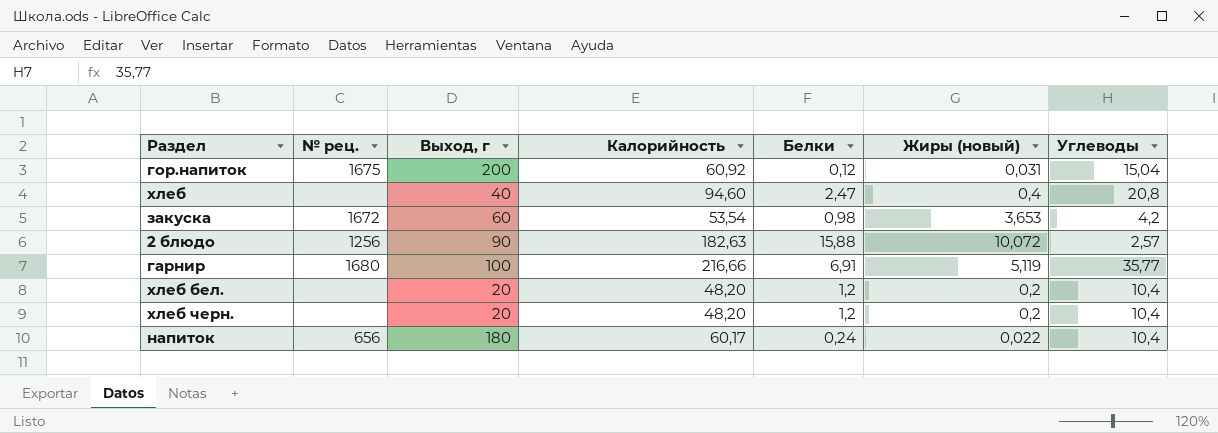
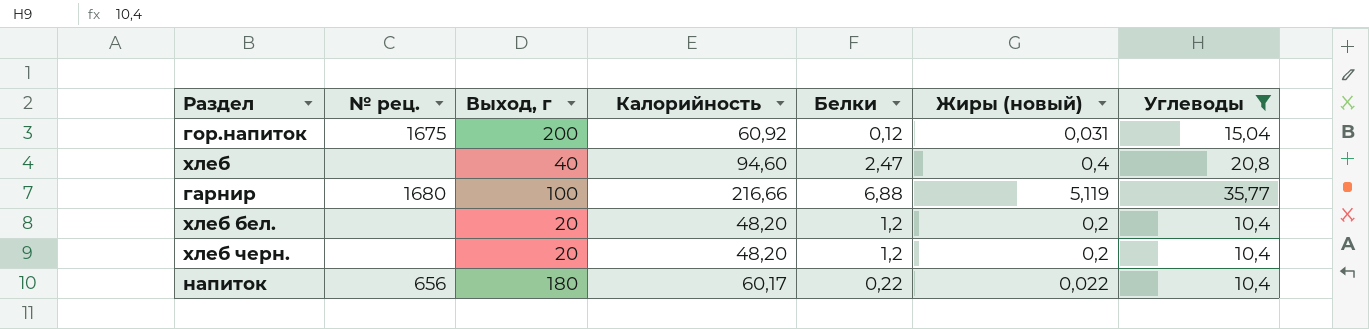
filter: none -> Углеводы >= 10,4
гарнир | Белки: 6,91 -> 6,88
напиток | Белки: 0,24 -> 0,22

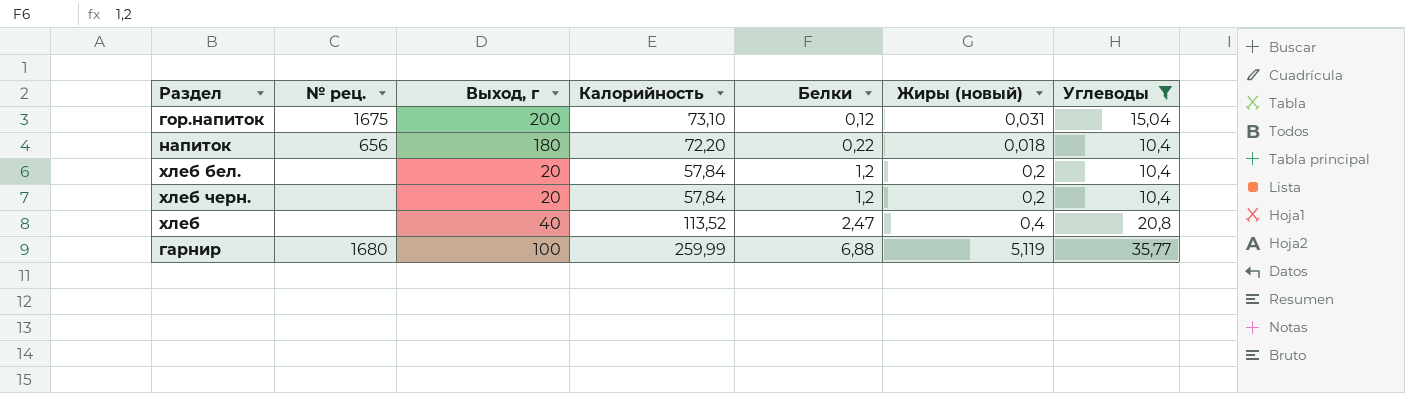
row order: none -> Белки ascending
гор.напиток | Калорийность: 60,92 -> 73,10
напиток | Калорийность: 60,17 -> 72,20
напиток | Жиры (новый): 0,022 -> 0,018
хлеб бел. | Калорийность: 48,20 -> 57,84
хлеб черн. | Калорийность: 48,20 -> 57,84
хлеб | Калорийность: 94,60 -> 113,52
гарнир | Калорийность: 216,66 -> 259,99

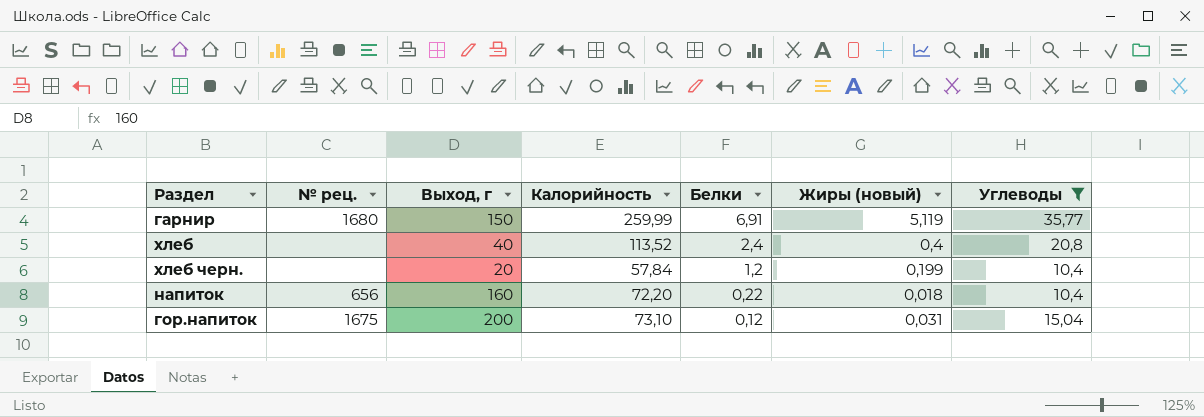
row order: Белки ascending -> Белки descending
row хлеб бел.: none | 20 | 57,84 | 1,2 | 0,2 | 10,4 -> none
гарнир | Выход, г: 100 -> 150
гарнир | Белки: 6,88 -> 6,91
хлеб | Белки: 2,47 -> 2,4
хлеб черн. | Жиры (новый): 0,2 -> 0,199
напиток | Выход, г: 180 -> 160

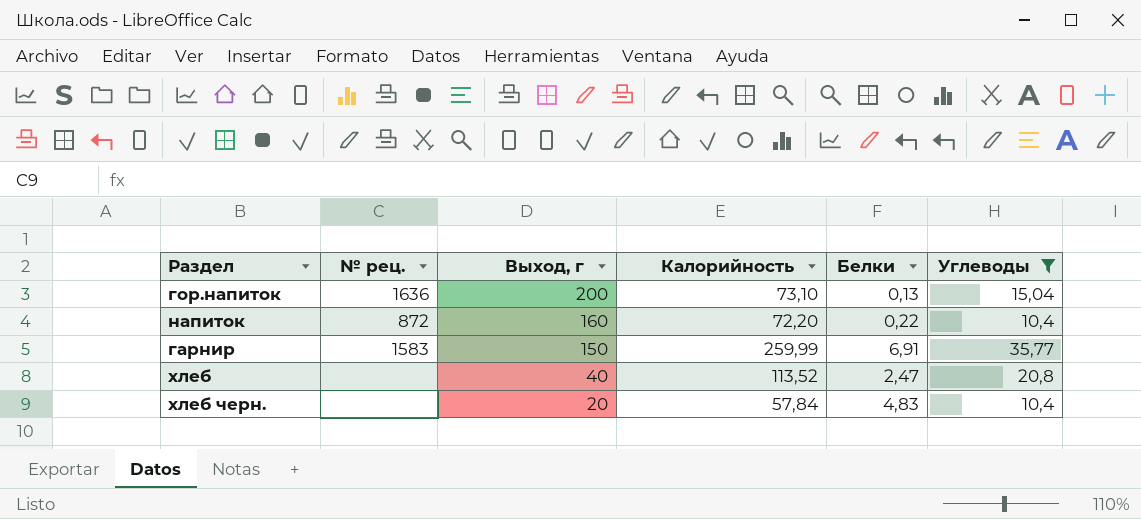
row order: Белки descending -> Выход, г descending
column Жиры (новый) | position: 6 -> none
гор.напиток | № рец.: 1675 -> 1636
гор.напиток | Белки: 0,12 -> 0,13
напиток | № рец.: 656 -> 872
гарнир | № рец.: 1680 -> 1583
хлеб | Белки: 2,4 -> 2,47
хлеб черн. | Белки: 1,2 -> 4,83

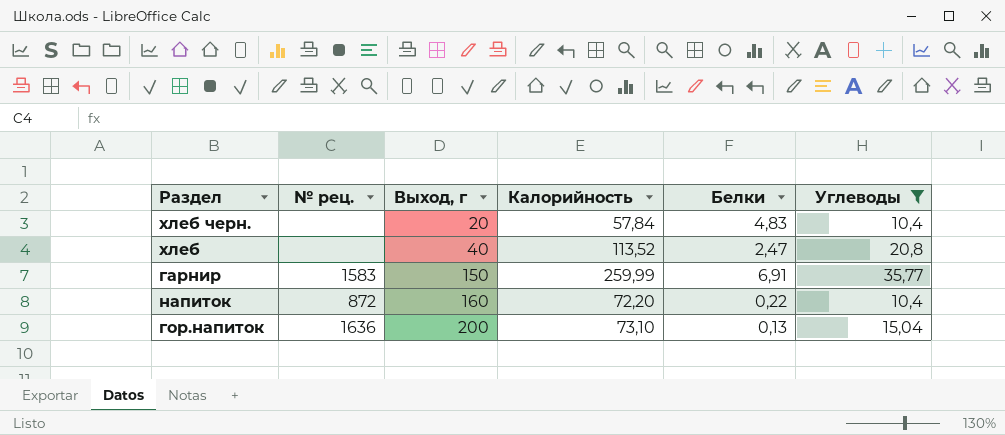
row order: Выход, г descending -> Выход, г ascending

